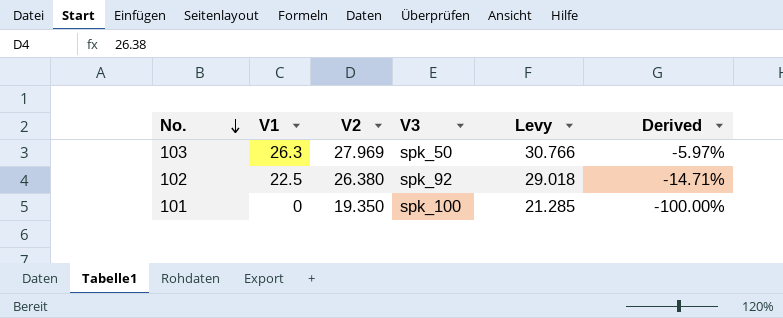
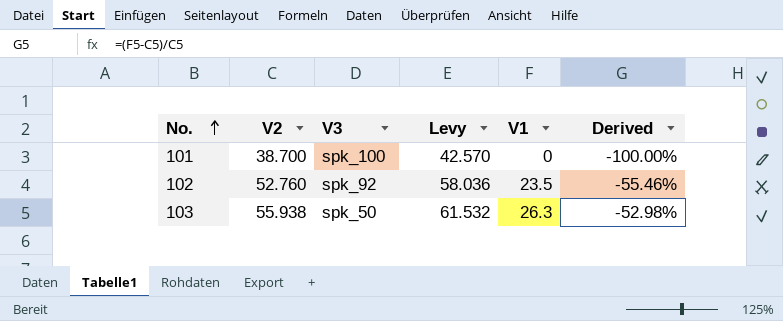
row order: No. descending -> No. ascending
column V1 | position: 2 -> 5
101 | V2: 19.350 -> 38.700
101 | Levy: 21.285 -> 42.570
102 | V2: 26.380 -> 52.760
102 | Levy: 29.018 -> 58.036
102 | V1: 22.5 -> 23.5
102 | Derived: -14.71% -> -55.46%
103 | V2: 27.969 -> 55.938
103 | Levy: 30.766 -> 61.532
103 | Derived: -5.97% -> -52.98%

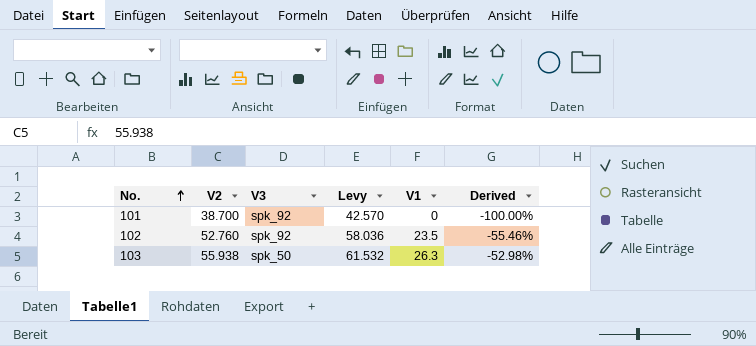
101 | V3: spk_100 -> spk_92

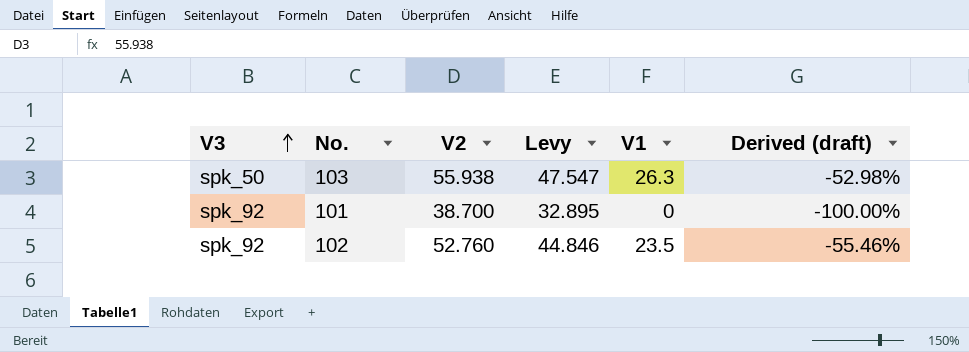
row order: No. ascending -> V3 ascending
column V3 | position: 3 -> 1
column Levy | formula: [V2] * 1.1 -> [V2] * 0.85
column name: Derived -> Derived (draft)

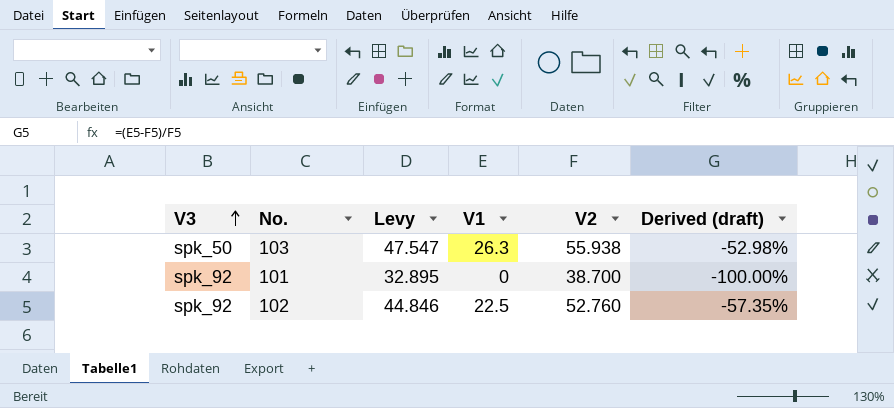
column V2 | position: 3 -> 5
102 | V1: 23.5 -> 22.5
102 | Derived (draft): -55.46% -> -57.35%

